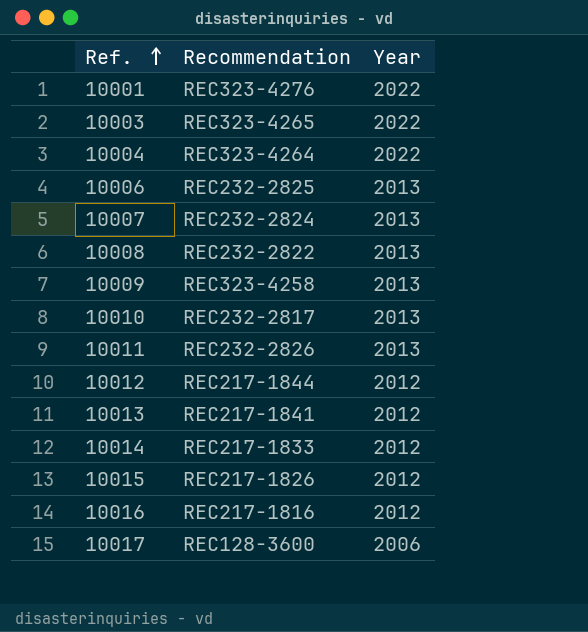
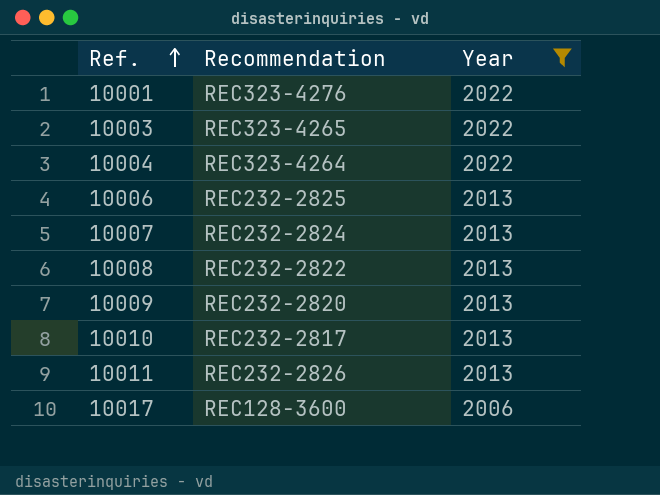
filter: none -> Year != 2012
10009 | Recommendation: REC323-4258 -> REC232-2820

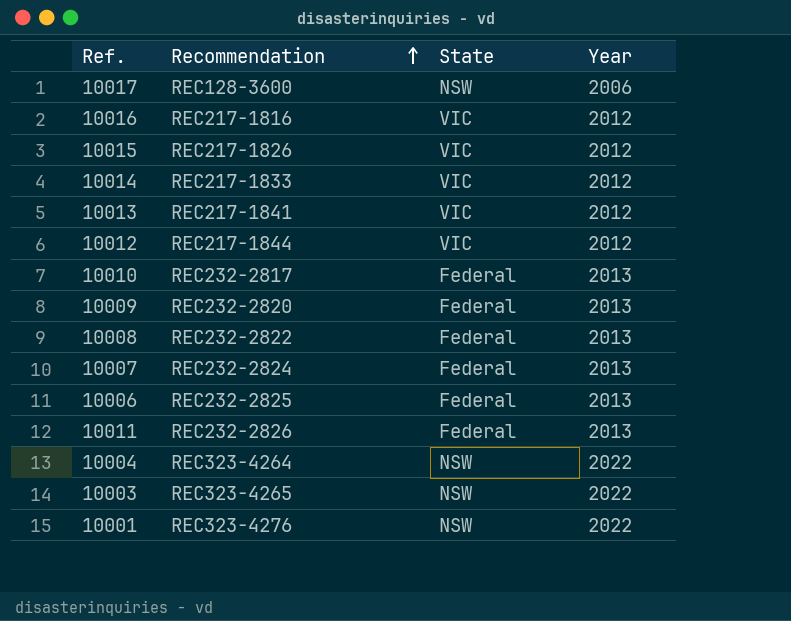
filter: Year != 2012 -> none
row order: Ref. ascending -> Recommendation ascending
column State | position: none -> 3

